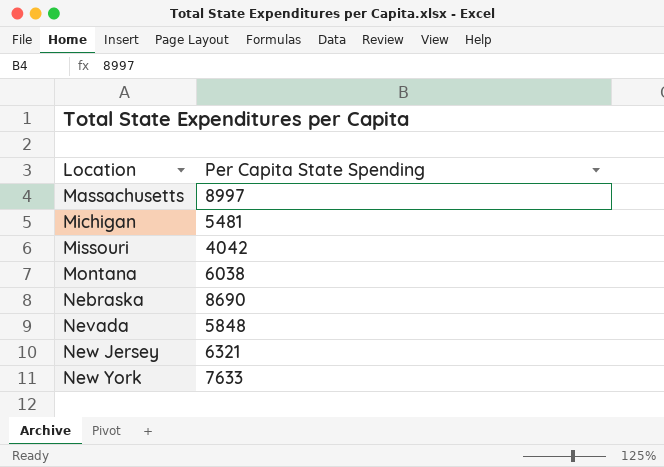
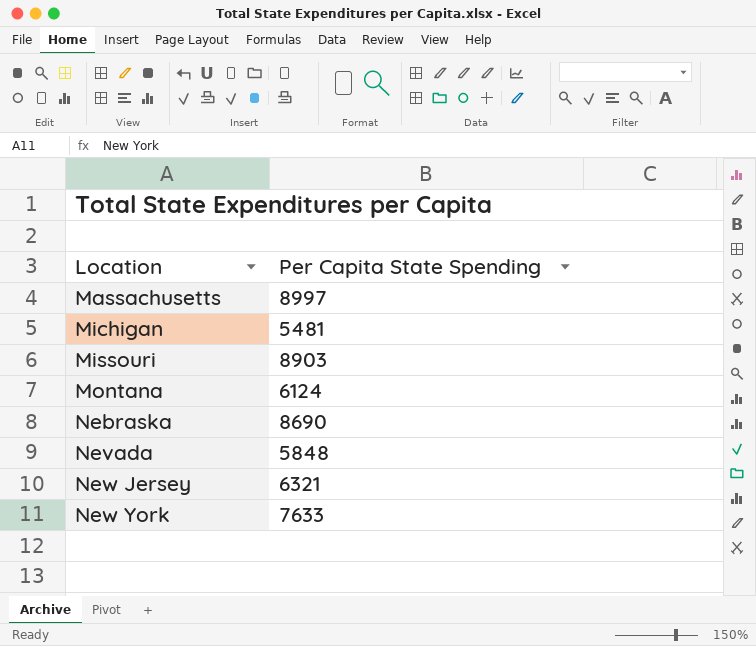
Missouri | Per Capita State Spending: 4042 -> 8903
Montana | Per Capita State Spending: 6038 -> 6124

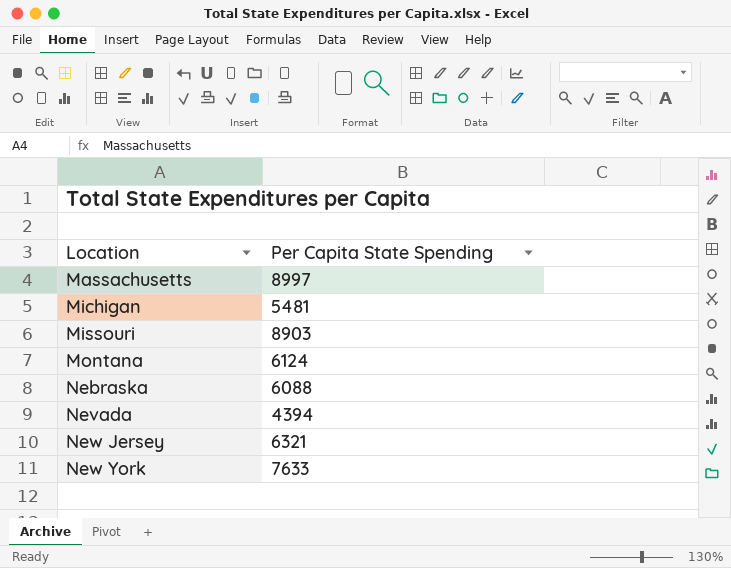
Nebraska | Per Capita State Spending: 8690 -> 6088
Nevada | Per Capita State Spending: 5848 -> 4394

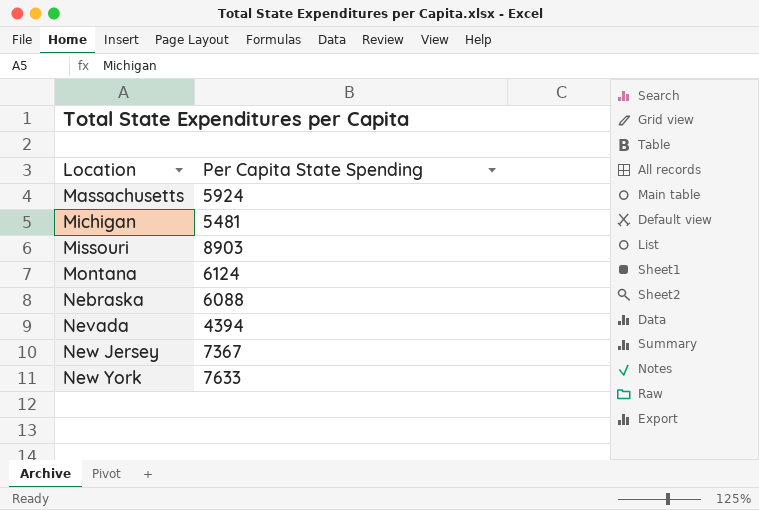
Massachusetts | Per Capita State Spending: 8997 -> 5924
New Jersey | Per Capita State Spending: 6321 -> 7367

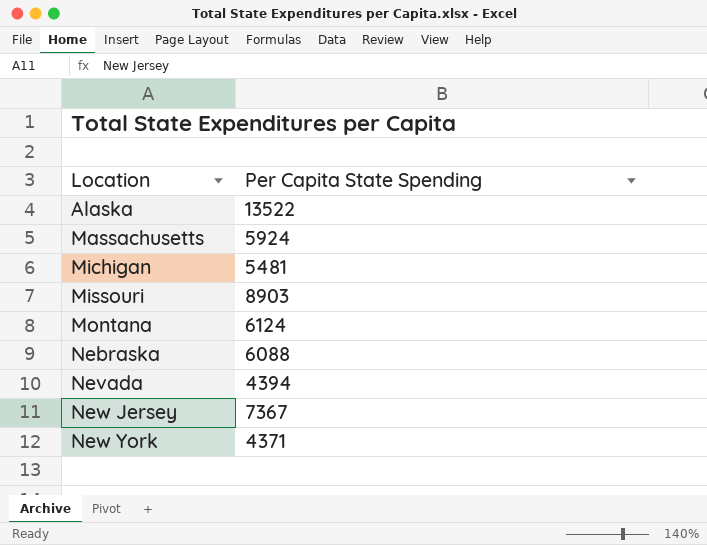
row Alaska: none -> 13522
New York | Per Capita State Spending: 7633 -> 4371

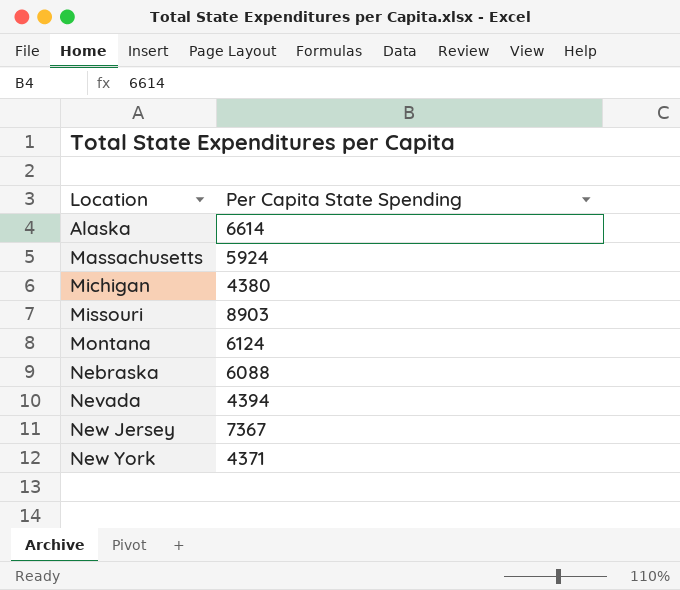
Alaska | Per Capita State Spending: 13522 -> 6614
Michigan | Per Capita State Spending: 5481 -> 4380

